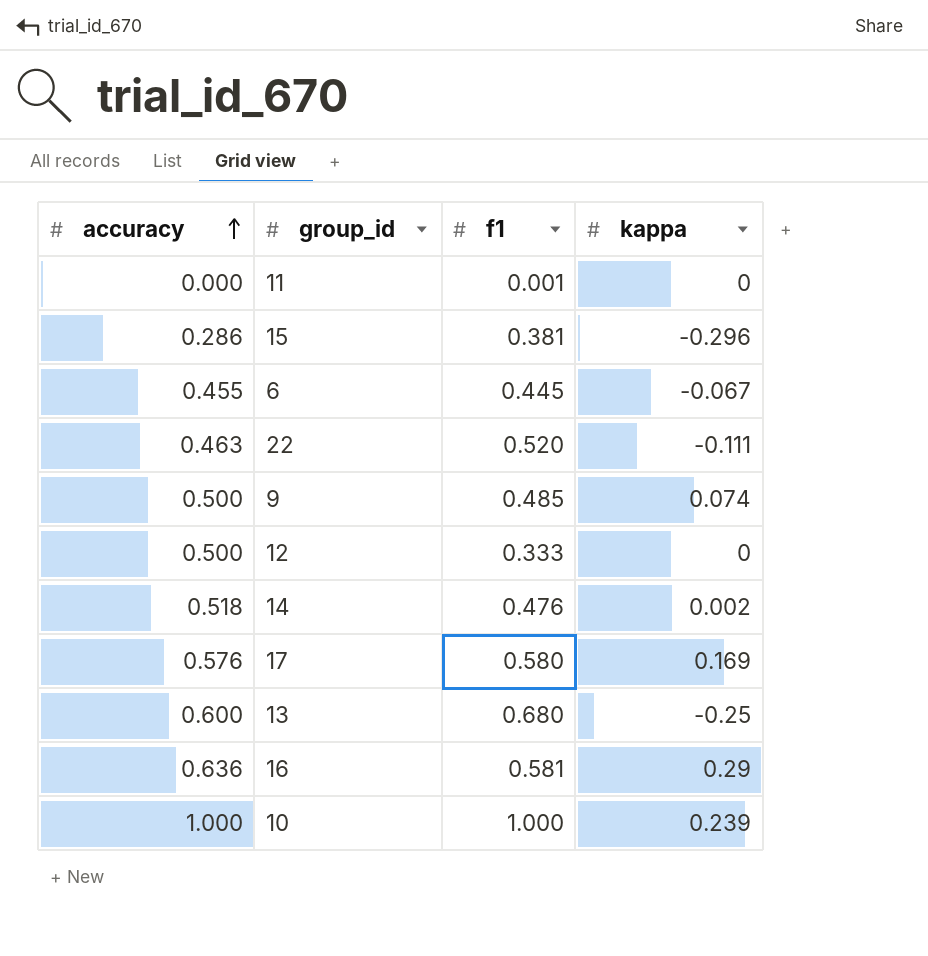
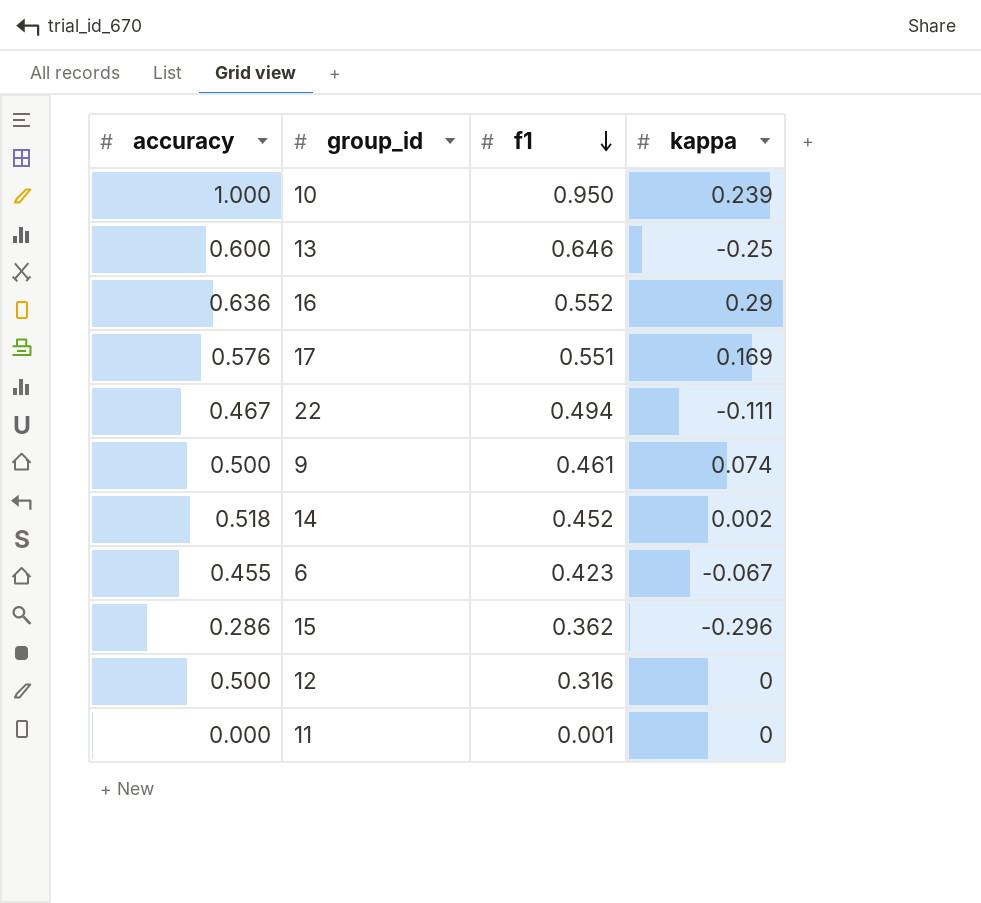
row order: accuracy ascending -> f1 descending
10 | f1: 1.000 -> 0.950
13 | f1: 0.680 -> 0.646
16 | f1: 0.581 -> 0.552
17 | f1: 0.580 -> 0.551
22 | accuracy: 0.463 -> 0.467
22 | f1: 0.520 -> 0.494
9 | f1: 0.485 -> 0.461
14 | f1: 0.476 -> 0.452
6 | f1: 0.445 -> 0.423
15 | f1: 0.381 -> 0.362
12 | f1: 0.333 -> 0.316

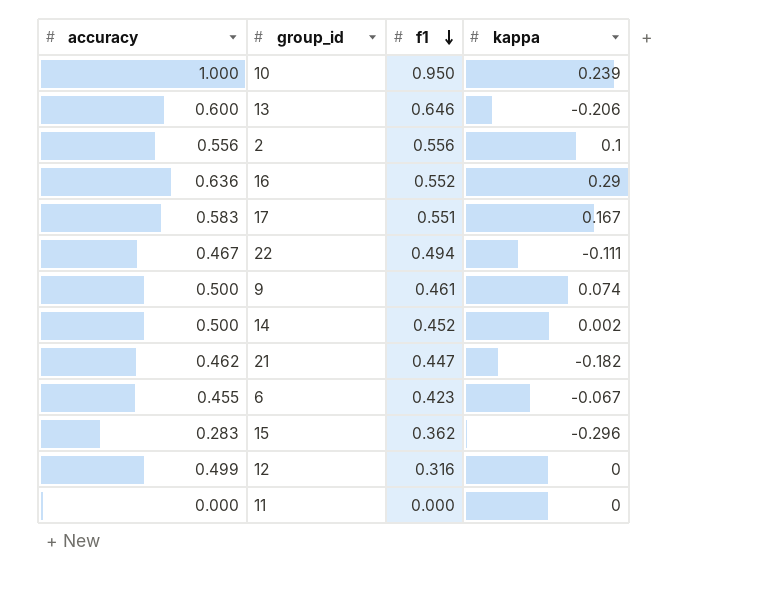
13 | kappa: -0.25 -> -0.206
row 2: none -> 0.556 | 0.556 | 0.1
17 | accuracy: 0.576 -> 0.583
17 | kappa: 0.169 -> 0.167
14 | accuracy: 0.518 -> 0.500
row 21: none -> 0.462 | 0.447 | -0.182
15 | accuracy: 0.286 -> 0.283
12 | accuracy: 0.500 -> 0.499
11 | f1: 0.001 -> 0.000

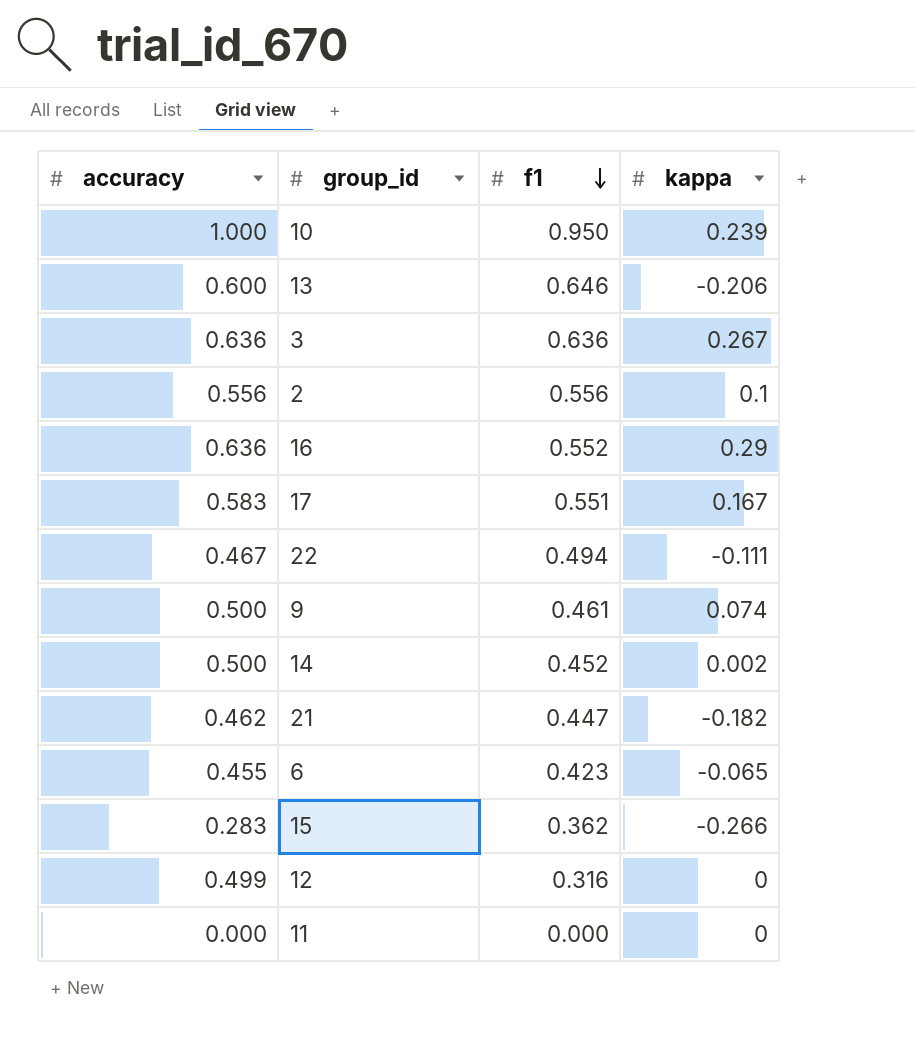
row 3: none -> 0.636 | 0.636 | 0.267
6 | kappa: -0.067 -> -0.065
15 | kappa: -0.296 -> -0.266

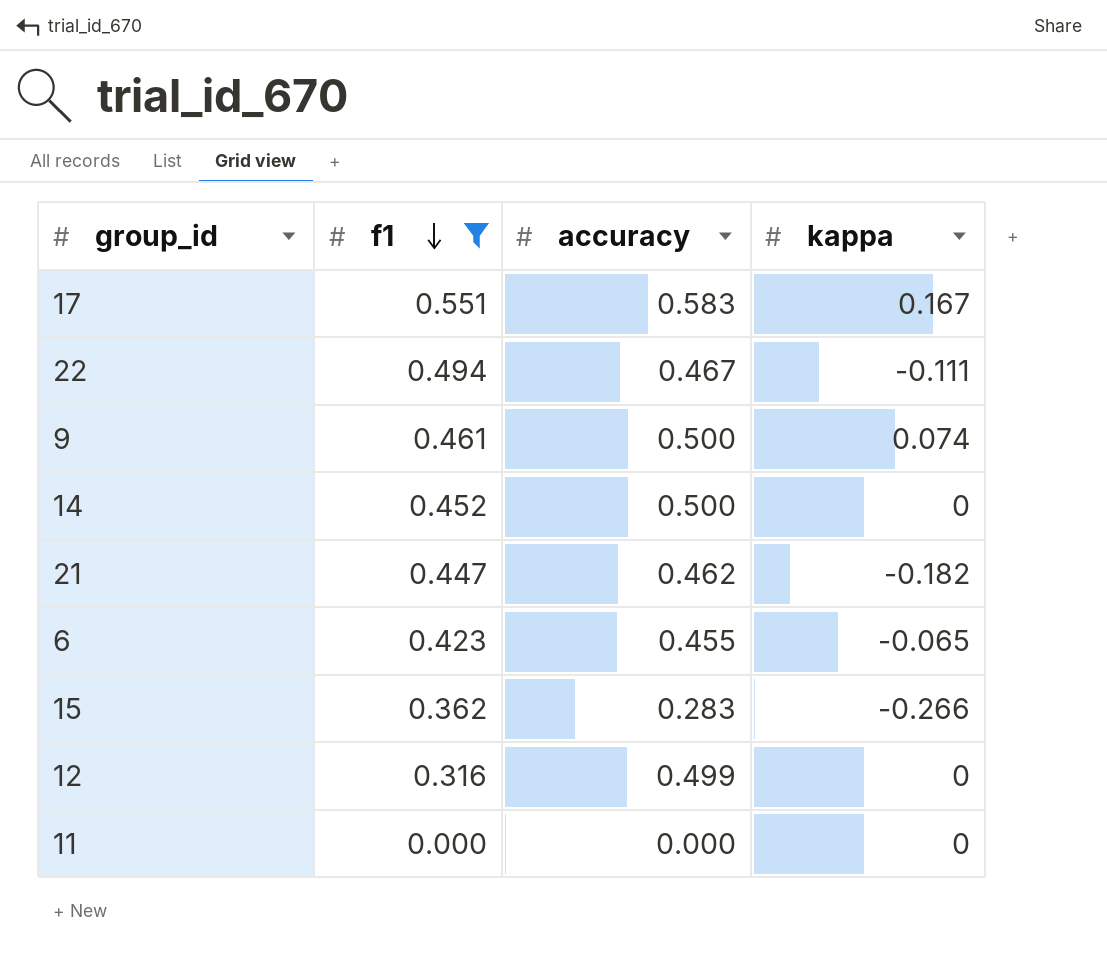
filter: none -> f1 <= 0.551
column accuracy | position: 1 -> 3
14 | kappa: 0.002 -> 0

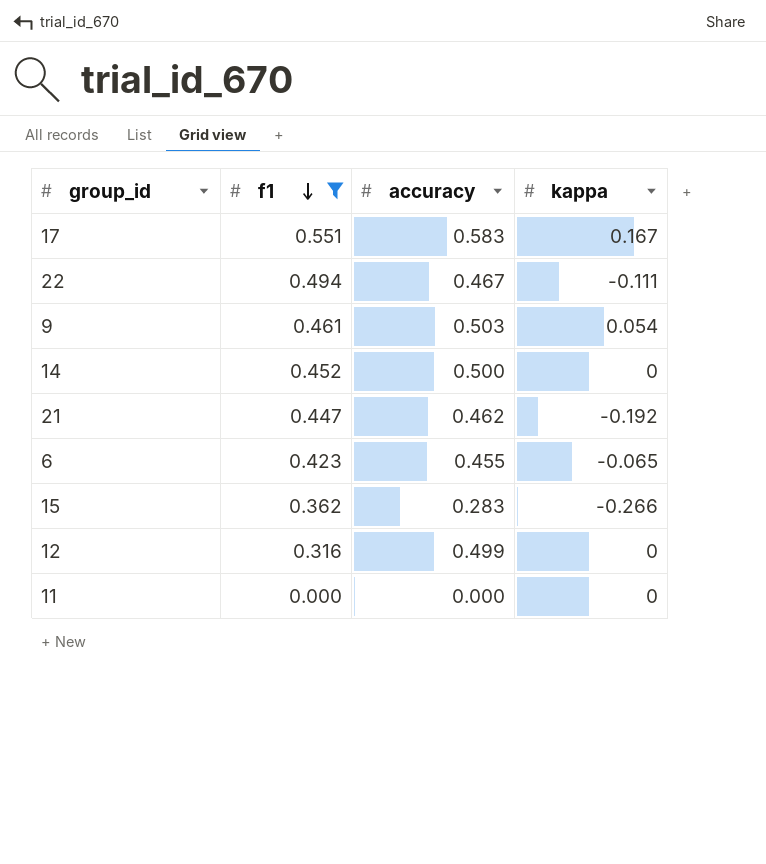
9 | accuracy: 0.500 -> 0.503
9 | kappa: 0.074 -> 0.054
21 | kappa: -0.182 -> -0.192

